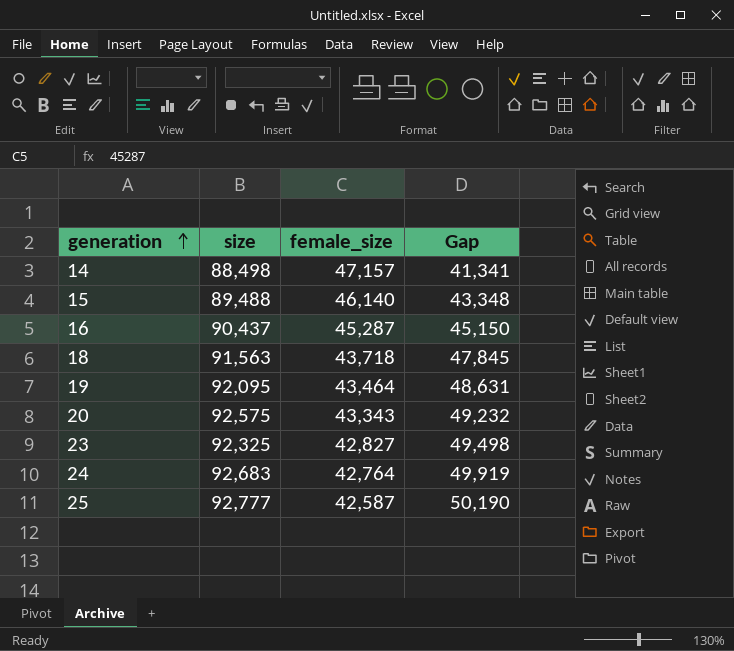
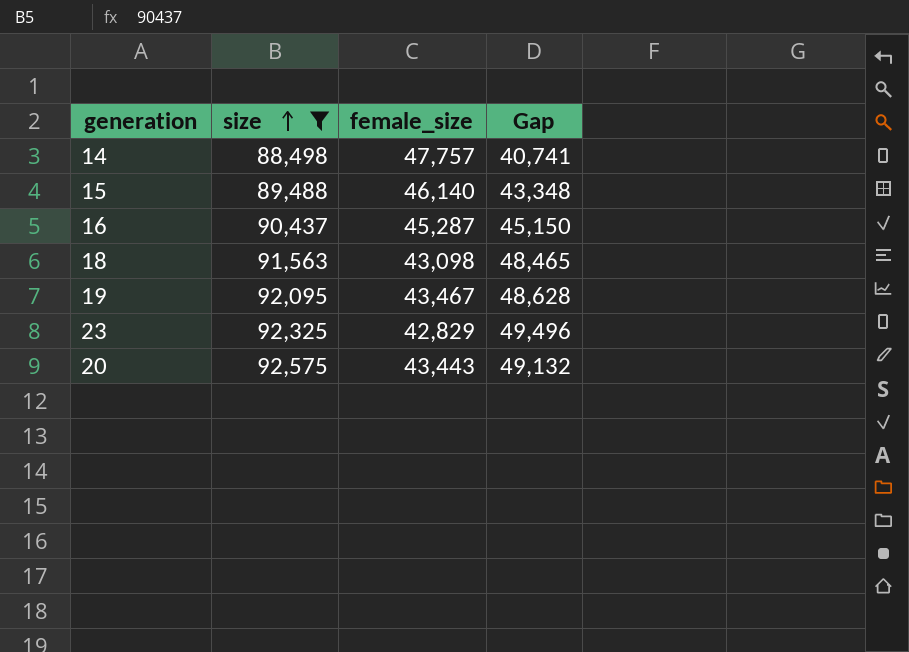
filter: none -> size <= 92,575
row order: generation ascending -> size ascending
14 | female_size: 47,157 -> 47,757
14 | Gap: 41,341 -> 40,741
18 | female_size: 43,718 -> 43,098
18 | Gap: 47,845 -> 48,465
19 | female_size: 43,464 -> 43,467
19 | Gap: 48,631 -> 48,628
23 | female_size: 42,827 -> 42,829
23 | Gap: 49,498 -> 49,496
20 | female_size: 43,343 -> 43,443
20 | Gap: 49,232 -> 49,132

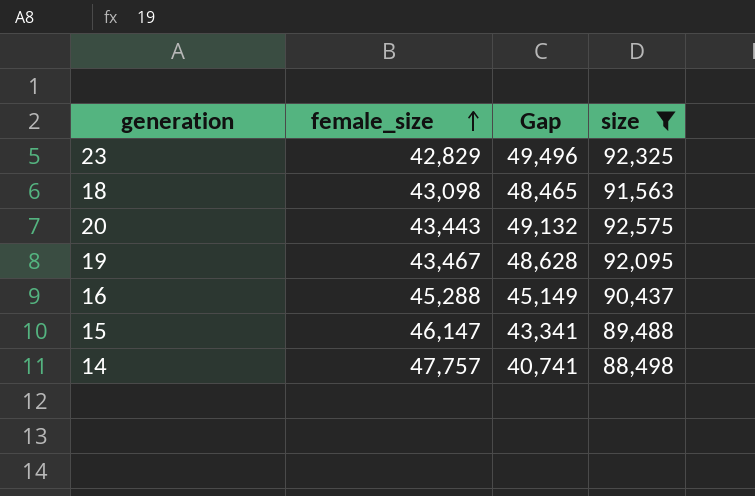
row order: size ascending -> female_size ascending
column size | position: 2 -> 4
16 | female_size: 45,287 -> 45,288
16 | Gap: 45,150 -> 45,149
15 | female_size: 46,140 -> 46,147
15 | Gap: 43,348 -> 43,341

